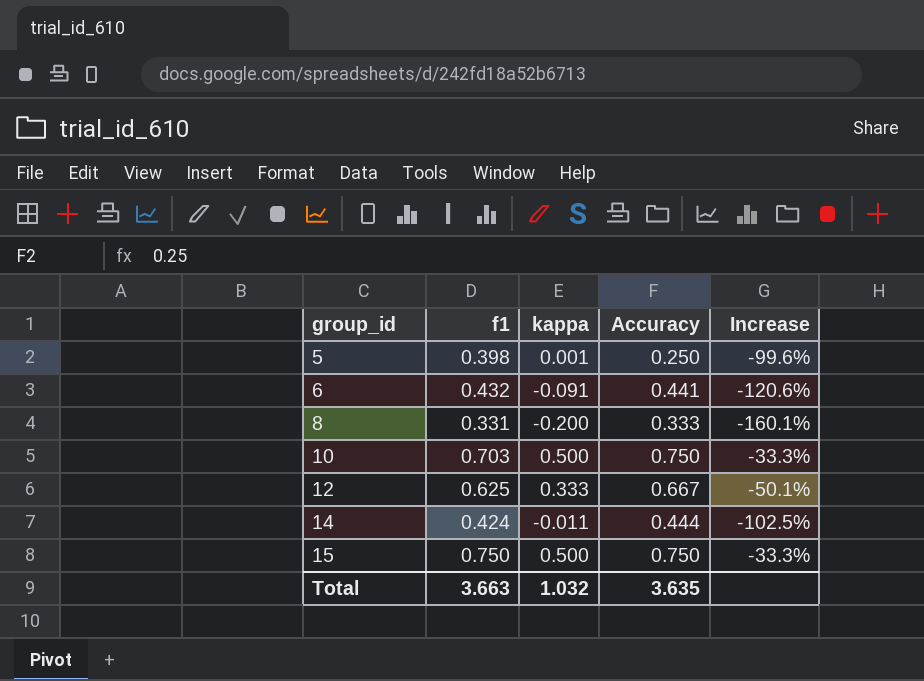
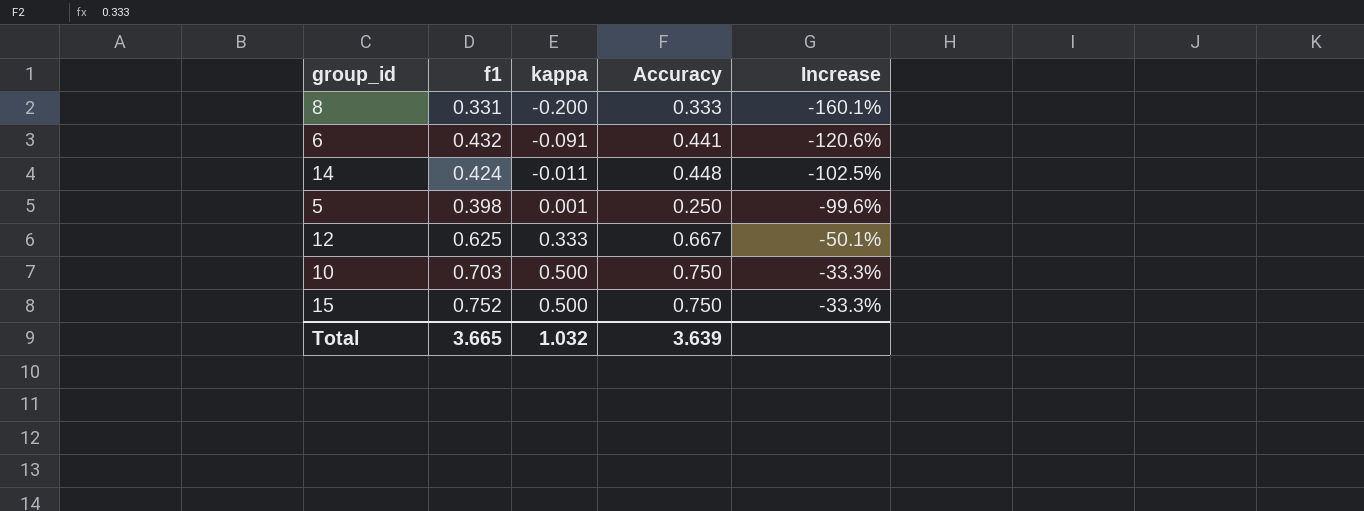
row order: group_id ascending -> kappa ascending
14 | Accuracy: 0.444 -> 0.448
15 | f1: 0.750 -> 0.752
Total | f1: 3.663 -> 3.665
Total | Accuracy: 3.635 -> 3.639

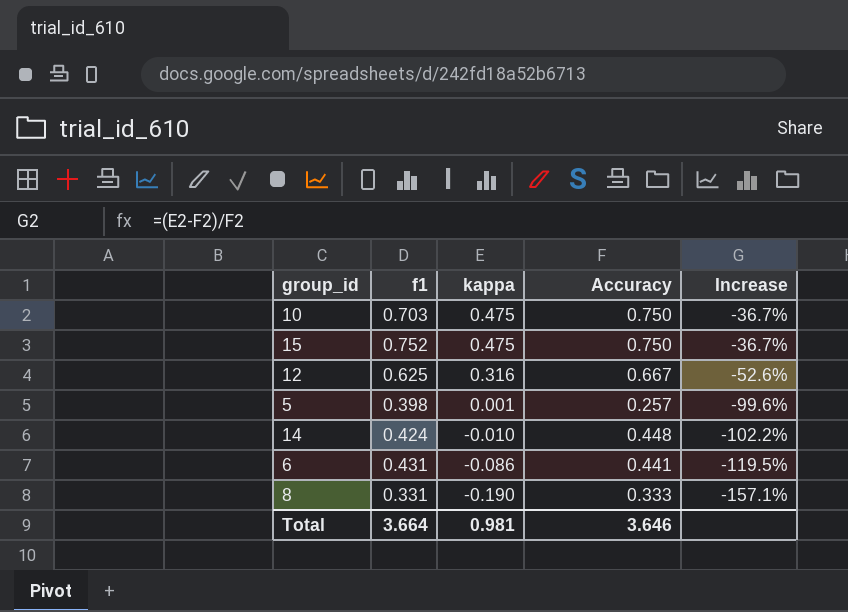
row order: kappa ascending -> kappa descending
10 | kappa: 0.500 -> 0.475
10 | Increase: -33.3% -> -36.7%
15 | kappa: 0.500 -> 0.475
15 | Increase: -33.3% -> -36.7%
12 | kappa: 0.333 -> 0.316
12 | Increase: -50.1% -> -52.6%
5 | Accuracy: 0.250 -> 0.257
14 | kappa: -0.011 -> -0.010
14 | Increase: -102.5% -> -102.2%
6 | f1: 0.432 -> 0.431
6 | kappa: -0.091 -> -0.086
6 | Increase: -120.6% -> -119.5%
8 | kappa: -0.200 -> -0.190
8 | Increase: -160.1% -> -157.1%
Total | f1: 3.665 -> 3.664
Total | kappa: 1.032 -> 0.981
Total | Accuracy: 3.639 -> 3.646

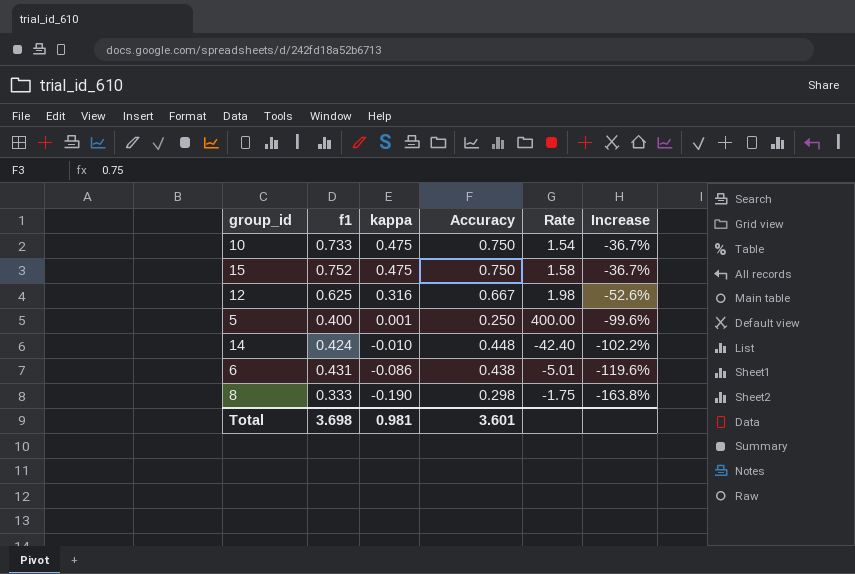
column Rate | formula: none -> [f1] / [kappa]
10 | f1: 0.703 -> 0.733
5 | f1: 0.398 -> 0.400
5 | Accuracy: 0.257 -> 0.250
6 | Accuracy: 0.441 -> 0.438
6 | Increase: -119.5% -> -119.6%
8 | f1: 0.331 -> 0.333
8 | Accuracy: 0.333 -> 0.298
8 | Increase: -157.1% -> -163.8%
Total | f1: 3.664 -> 3.698
Total | Accuracy: 3.646 -> 3.601

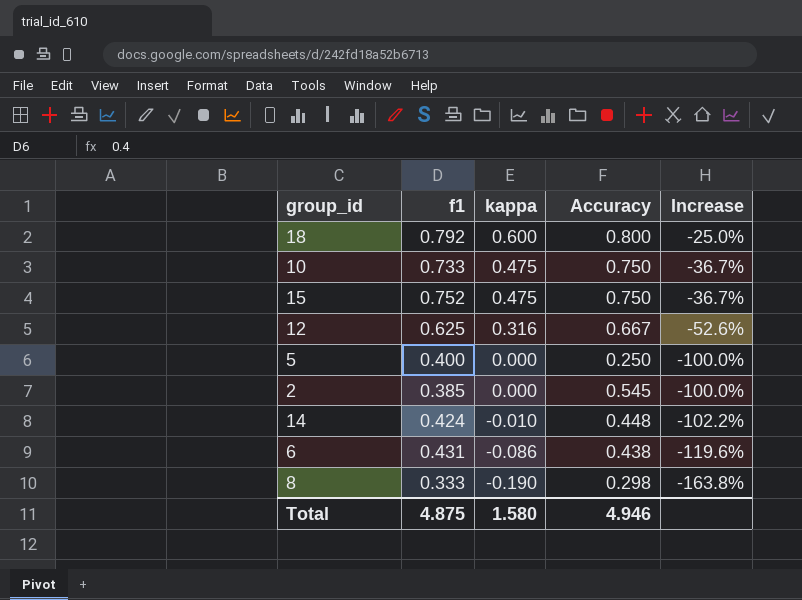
column Rate | formula: [f1] / [kappa] -> none
row 18: none -> 0.792 | 0.600 | 0.800 | -25.0%
5 | kappa: 0.001 -> 0.000
5 | Increase: -99.6% -> -100.0%
row 2: none -> 0.385 | 0.000 | 0.545 | -100.0%
Total | f1: 3.698 -> 4.875
Total | kappa: 0.981 -> 1.580
Total | Accuracy: 3.601 -> 4.946

